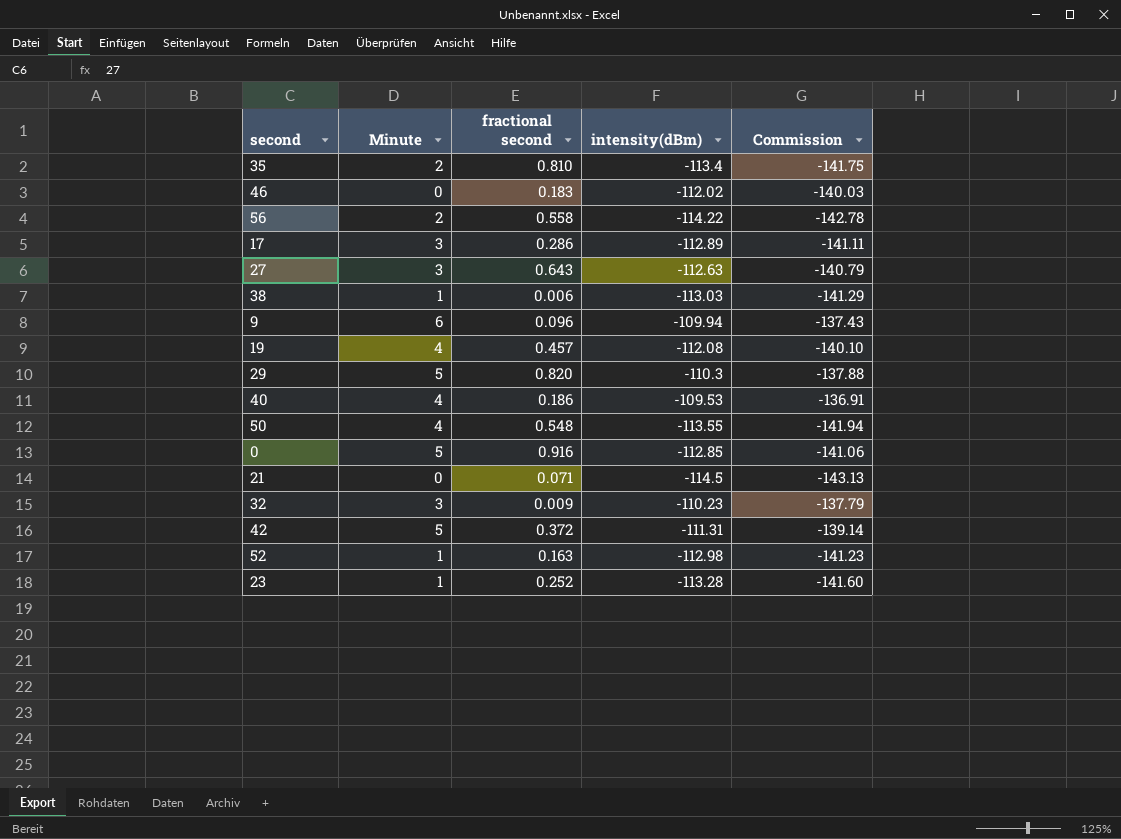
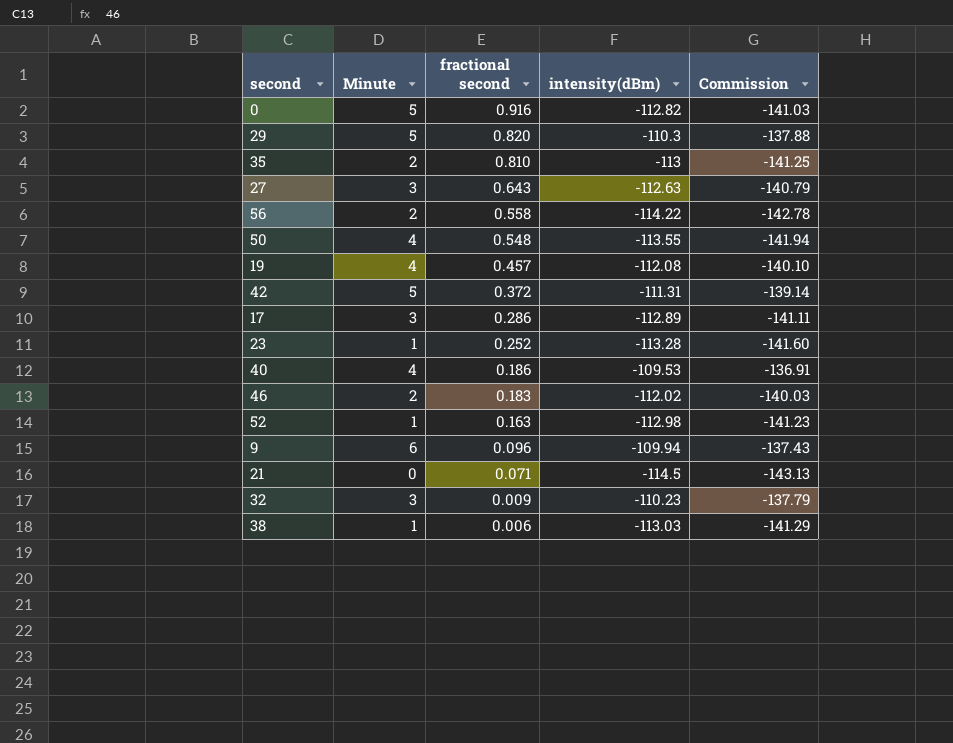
row order: none -> fractional second descending
0 | intensity(dBm): -112.85 -> -112.82
0 | Commission: -141.06 -> -141.03
35 | intensity(dBm): -113.4 -> -113
35 | Commission: -141.75 -> -141.25
46 | Minute: 0 -> 2

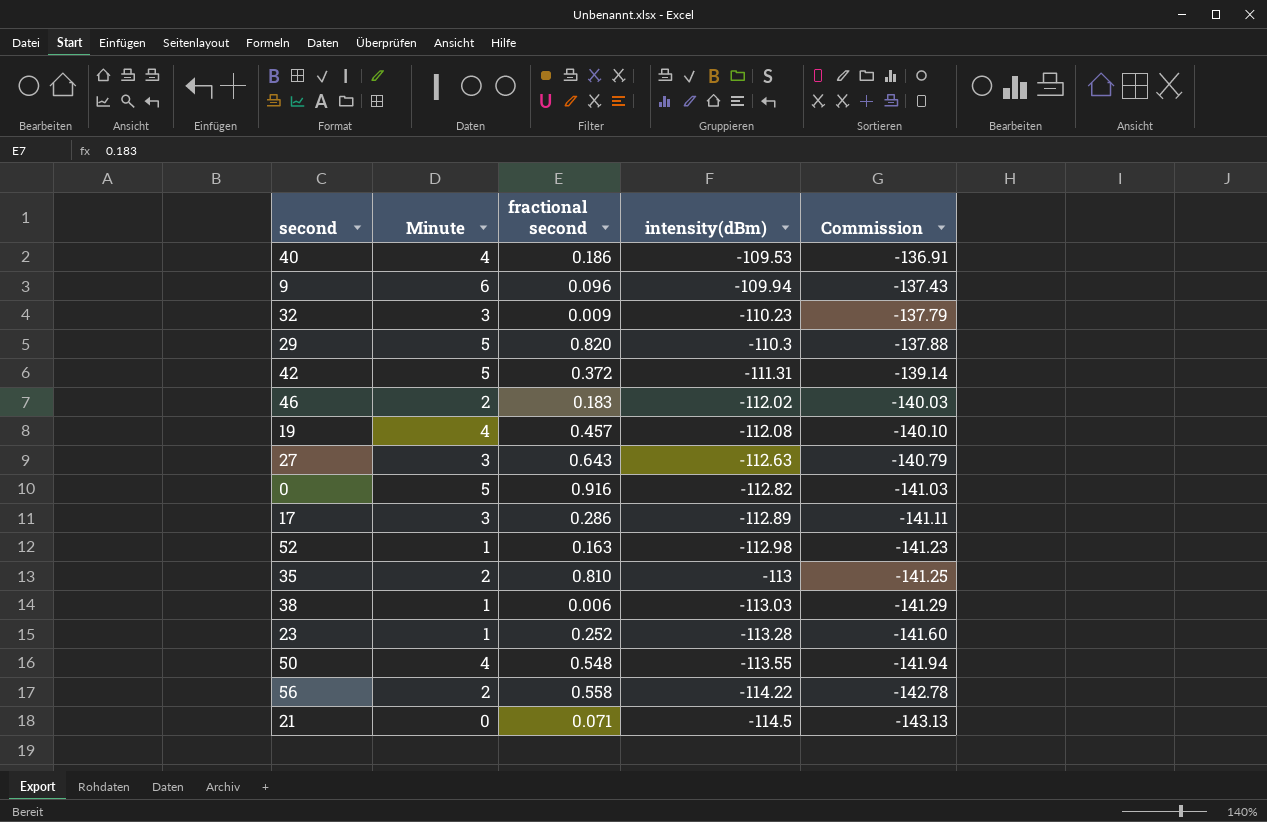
row order: fractional second descending -> intensity(dBm) descending

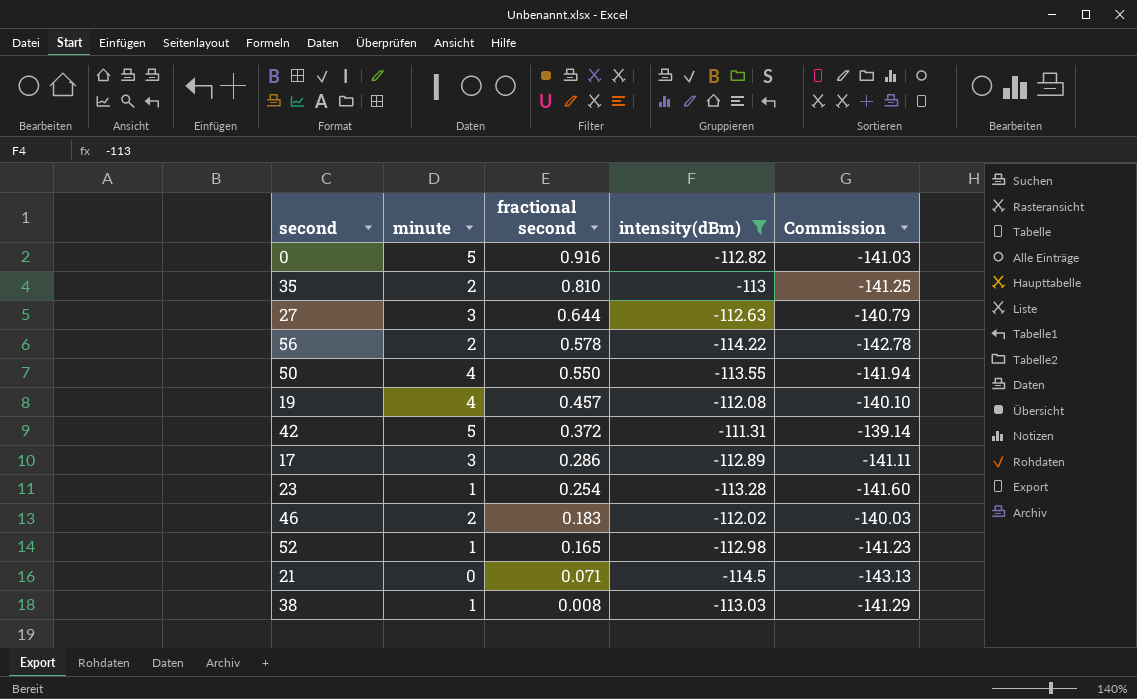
filter: none -> intensity(dBm) <= -111.31
row order: intensity(dBm) descending -> fractional second descending
column name: Minute -> minute
27 | fractional second: 0.643 -> 0.644
56 | fractional second: 0.558 -> 0.578
50 | fractional second: 0.548 -> 0.550
23 | fractional second: 0.252 -> 0.254
52 | fractional second: 0.163 -> 0.165
38 | fractional second: 0.006 -> 0.008

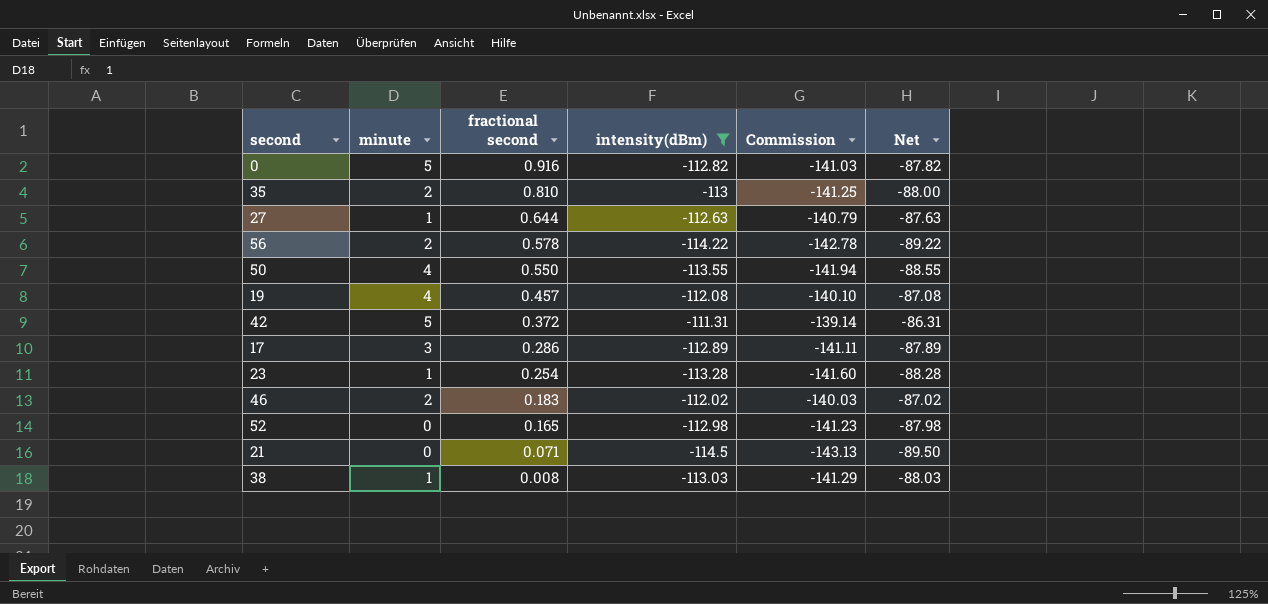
column Net | formula: none -> [intensity(dBm)] + 25
27 | minute: 3 -> 1
52 | minute: 1 -> 0

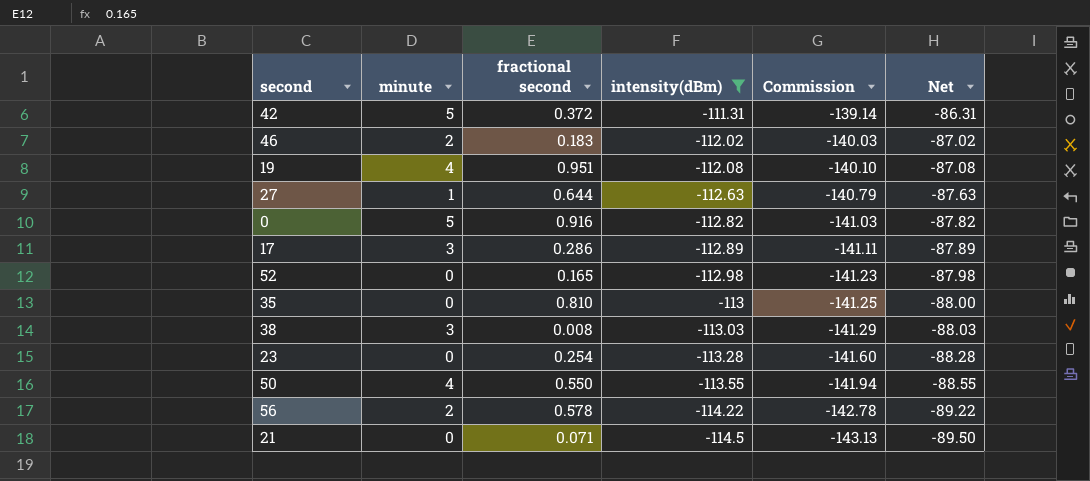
row order: fractional second descending -> intensity(dBm) descending
19 | fractional second: 0.457 -> 0.951
35 | minute: 2 -> 0
38 | minute: 1 -> 3
23 | minute: 1 -> 0

